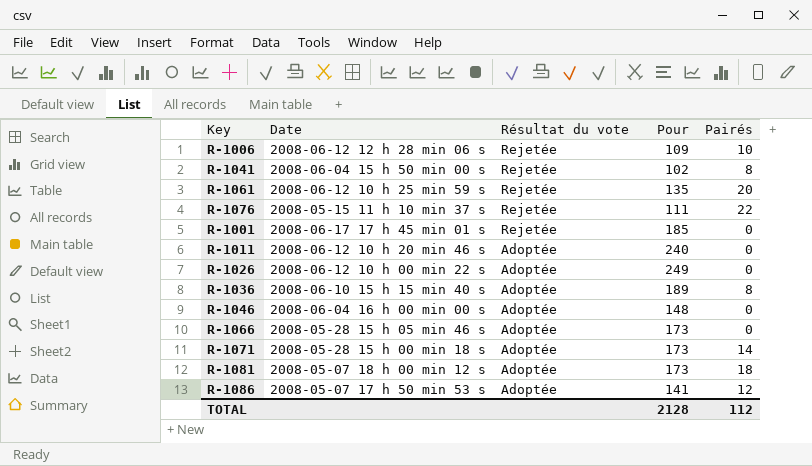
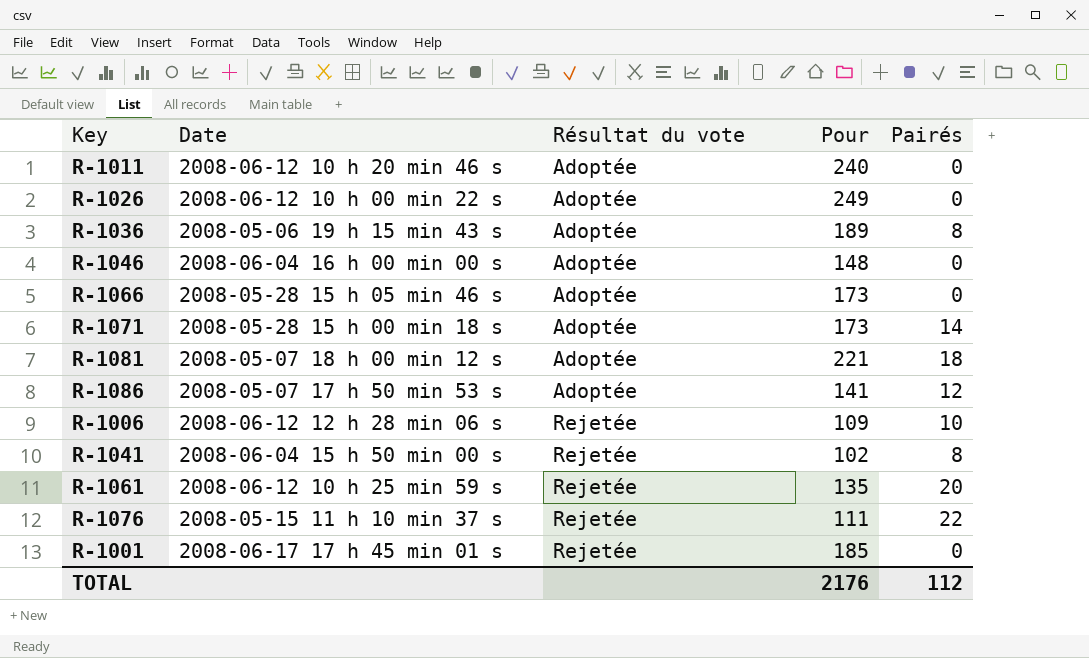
row order: Résultat du vote descending -> Résultat du vote ascending
R-1036 | Date: 2008-06-10 15 h 15 min 40 s -> 2008-05-06 19 h 15 min 43 s
R-1081 | Pour: 173 -> 221
TOTAL | Pour: 2128 -> 2176

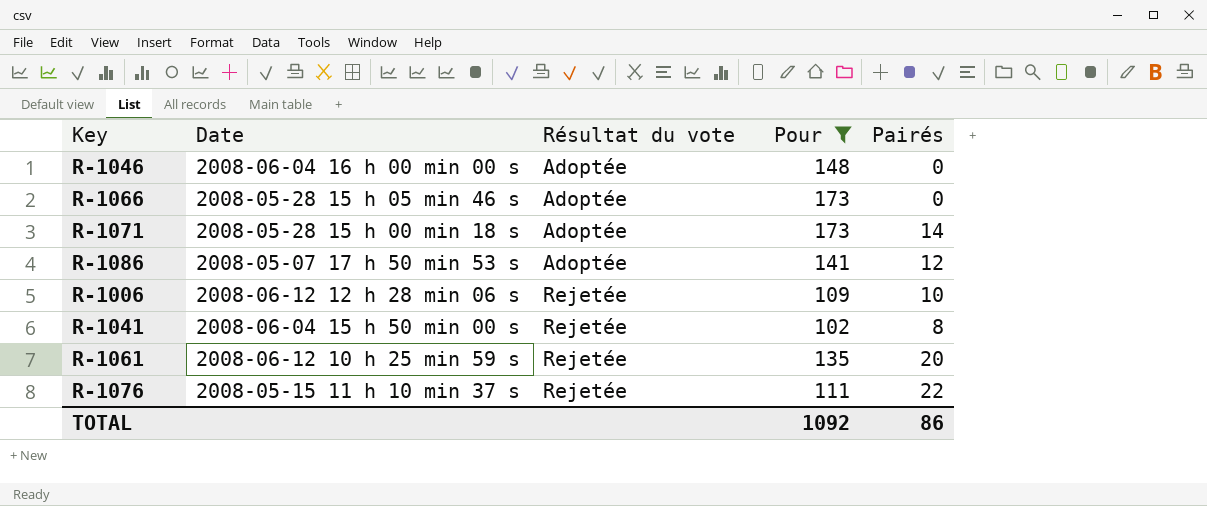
filter: none -> Pour <= 173
TOTAL | Pour: 2176 -> 1092
TOTAL | Pairés: 112 -> 86

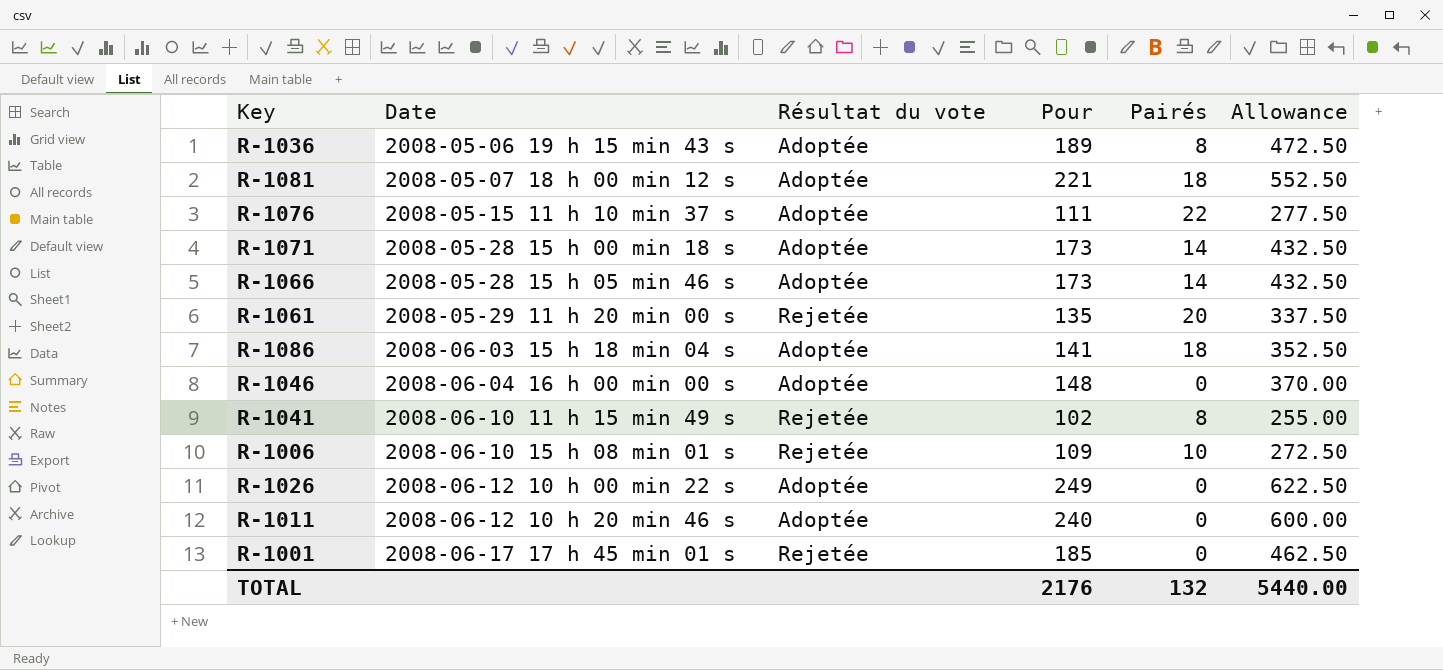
filter: Pour <= 173 -> none
row order: Résultat du vote ascending -> Date ascending
column Allowance | formula: none -> [Pour] * 2.5
R-1076 | Résultat du vote: Rejetée -> Adoptée
R-1066 | Pairés: 0 -> 14
R-1061 | Date: 2008-06-12 10 h 25 min 59 s -> 2008-05-29 11 h 20 min 00 s
R-1086 | Date: 2008-05-07 17 h 50 min 53 s -> 2008-06-03 15 h 18 min 04 s
R-1086 | Pairés: 12 -> 18
R-1041 | Date: 2008-06-04 15 h 50 min 00 s -> 2008-06-10 11 h 15 min 49 s
R-1006 | Date: 2008-06-12 12 h 28 min 06 s -> 2008-06-10 15 h 08 min 01 s
TOTAL | Pour: 1092 -> 2176
TOTAL | Pairés: 86 -> 132

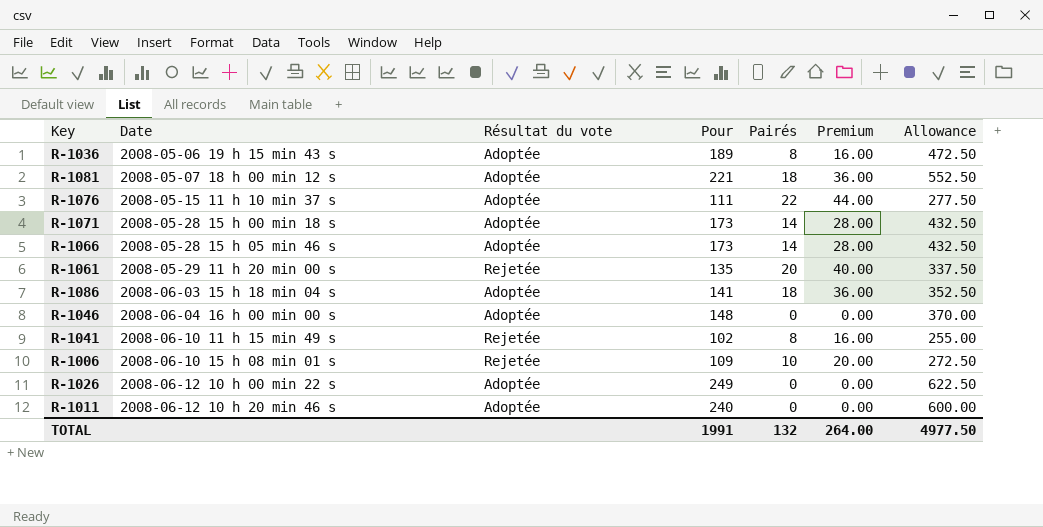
column Premium | formula: none -> [Pairés] * 2
row R-1001: 2008-06-17 17 h 45 min 01 s | Rejetée | 185 | 0 | 462.50 -> none
TOTAL | Pour: 2176 -> 1991
TOTAL | Allowance: 5440.00 -> 4977.50

